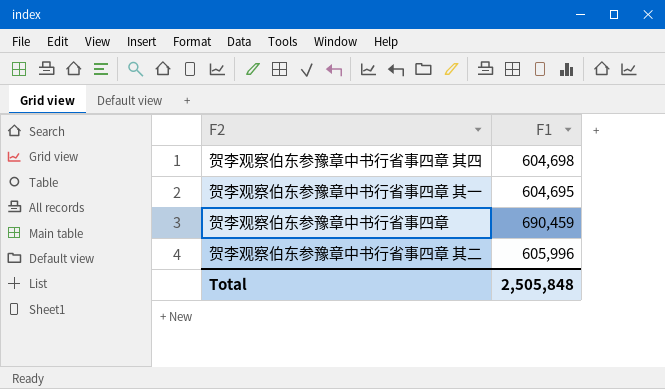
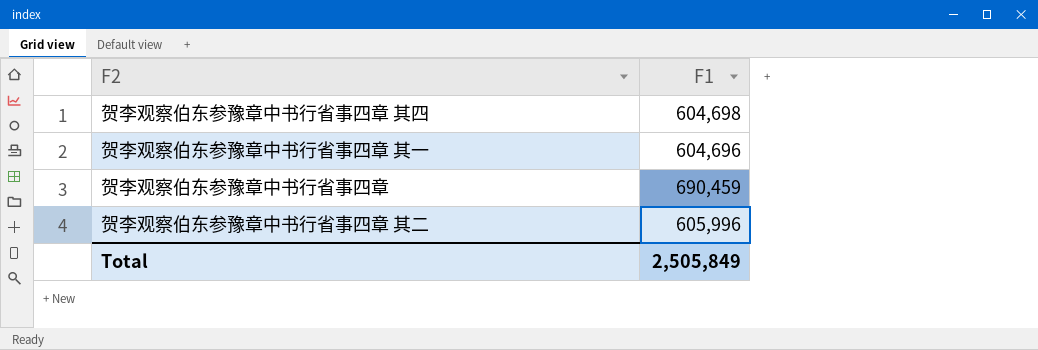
贺李观察伯东参豫章中书行省事四章 其一 | F1: 604,695 -> 604,696
Total | F1: 2,505,848 -> 2,505,849

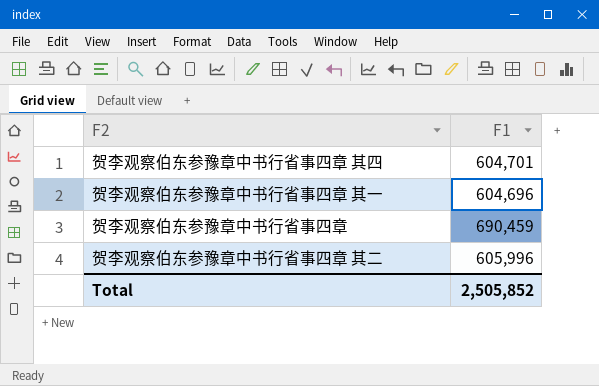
贺李观察伯东参豫章中书行省事四章 其四 | F1: 604,698 -> 604,701
Total | F1: 2,505,849 -> 2,505,852

